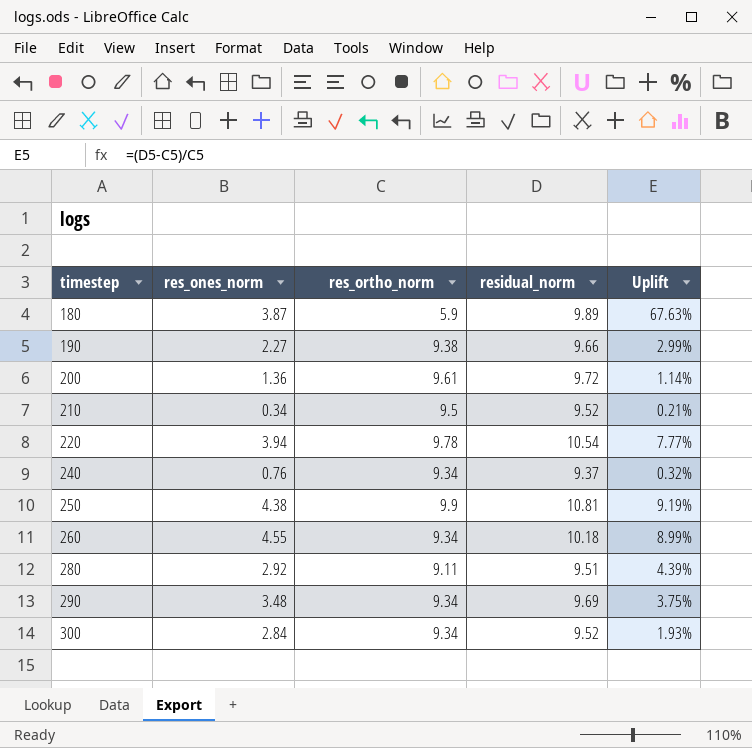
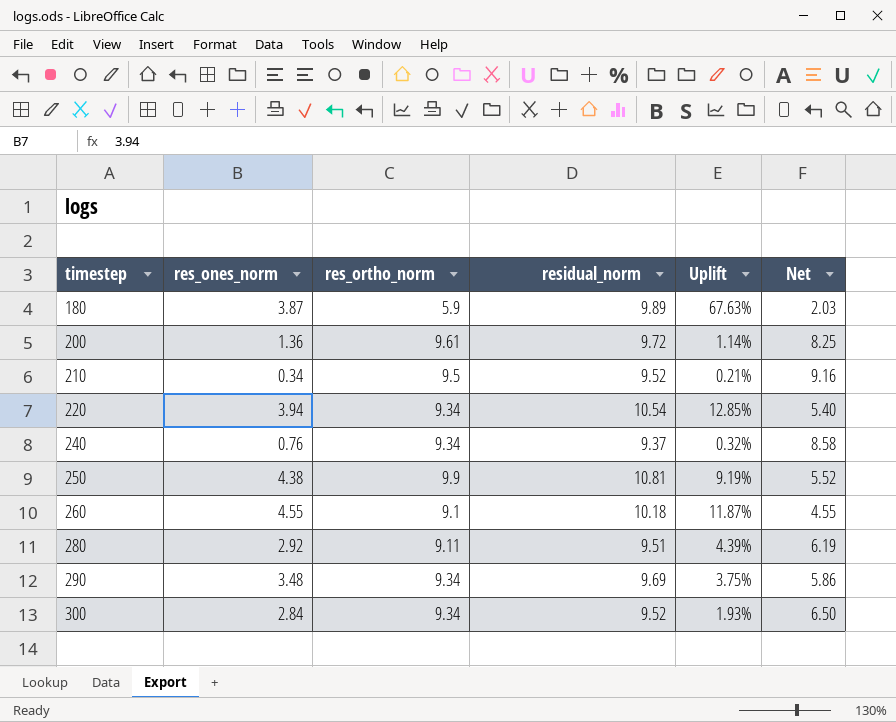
column Net | formula: none -> [res_ortho_norm] - [res_ones_norm]
row 190: 2.27 | 9.38 | 9.66 | 2.99% -> none
220 | res_ortho_norm: 9.78 -> 9.34
220 | Uplift: 7.77% -> 12.85%
260 | res_ortho_norm: 9.34 -> 9.1
260 | Uplift: 8.99% -> 11.87%

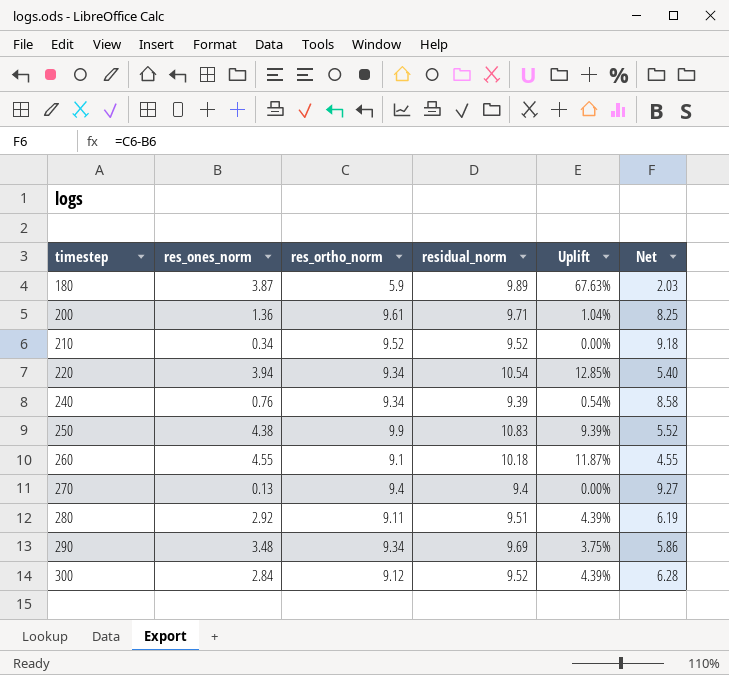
200 | residual_norm: 9.72 -> 9.71
200 | Uplift: 1.14% -> 1.04%
210 | res_ortho_norm: 9.5 -> 9.52
210 | Uplift: 0.21% -> 0.00%
210 | Net: 9.16 -> 9.18
240 | residual_norm: 9.37 -> 9.39
240 | Uplift: 0.32% -> 0.54%
250 | residual_norm: 10.81 -> 10.83
250 | Uplift: 9.19% -> 9.39%
row 270: none -> 0.13 | 9.4 | 9.4 | 0.00% | 9.27
300 | res_ortho_norm: 9.34 -> 9.12
300 | Uplift: 1.93% -> 4.39%
300 | Net: 6.50 -> 6.28

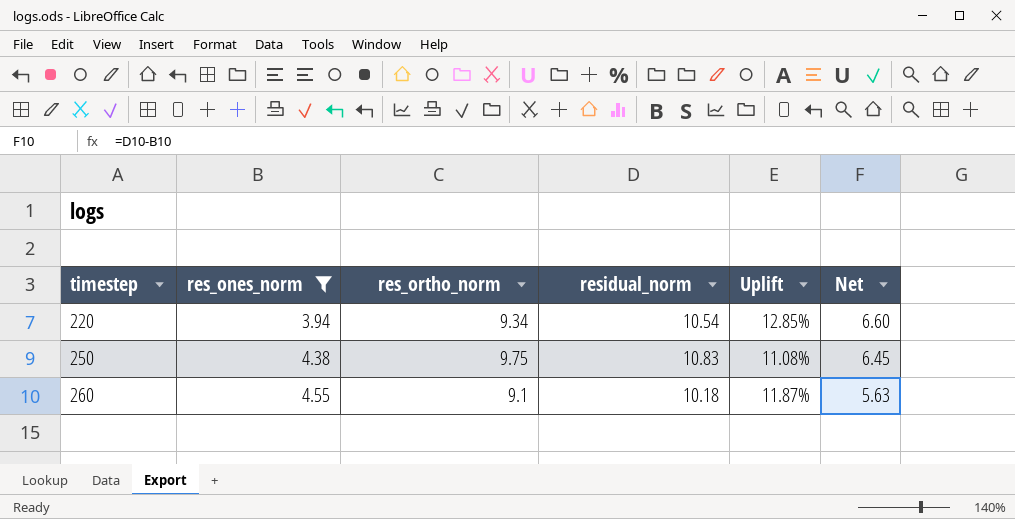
filter: none -> res_ones_norm >= 3.94
column Net | formula: [res_ortho_norm] - [res_ones_norm] -> [residual_norm] - [res_ones_norm]
250 | res_ortho_norm: 9.9 -> 9.75
250 | Uplift: 9.39% -> 11.08%

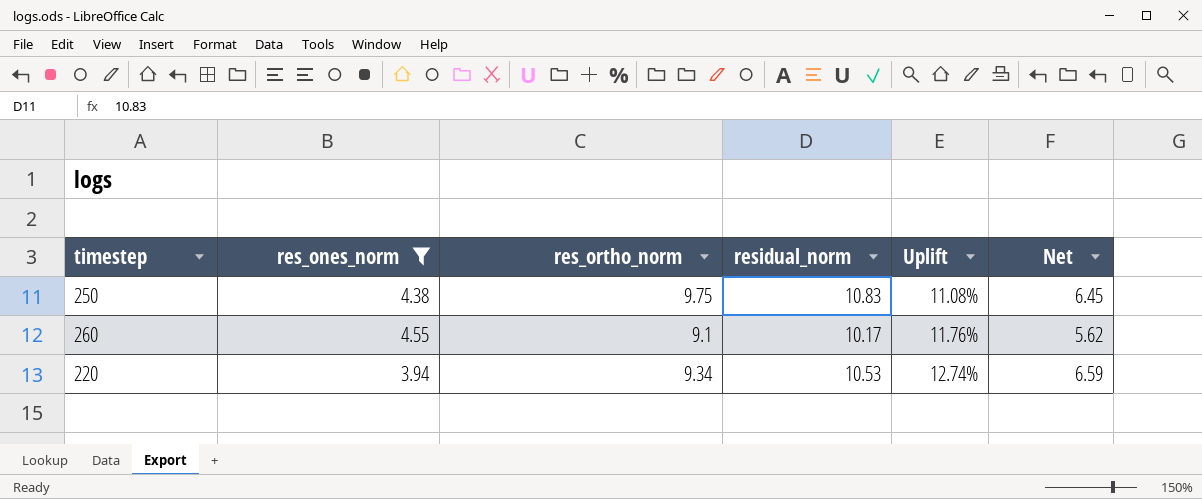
row order: timestep ascending -> Uplift ascending
260 | residual_norm: 10.18 -> 10.17
260 | Uplift: 11.87% -> 11.76%
260 | Net: 5.63 -> 5.62
220 | residual_norm: 10.54 -> 10.53
220 | Uplift: 12.85% -> 12.74%
220 | Net: 6.60 -> 6.59

